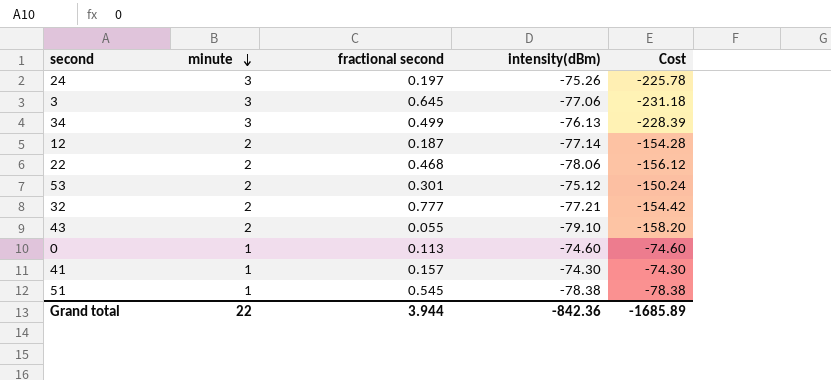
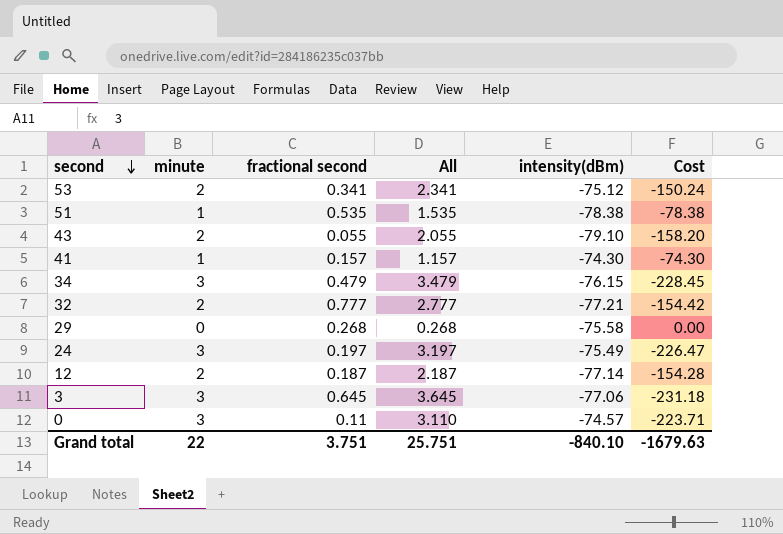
row order: minute descending -> second descending
column All | formula: none -> [minute] + [fractional second]
row 22: 2 | 0.468 | -78.06 | -156.12 -> none
53 | fractional second: 0.301 -> 0.341
51 | fractional second: 0.545 -> 0.535
34 | fractional second: 0.499 -> 0.479
34 | intensity(dBm): -76.13 -> -76.15
34 | Cost: -228.39 -> -228.45
row 29: none -> 0 | 0.268 | 0.268 | -75.58 | 0.00
24 | intensity(dBm): -75.26 -> -75.49
24 | Cost: -225.78 -> -226.47
0 | minute: 1 -> 3
0 | fractional second: 0.113 -> 0.11
0 | intensity(dBm): -74.60 -> -74.57
0 | Cost: -74.60 -> -223.71
Grand total | fractional second: 3.944 -> 3.751
Grand total | intensity(dBm): -842.36 -> -840.10
Grand total | Cost: -1685.89 -> -1679.63

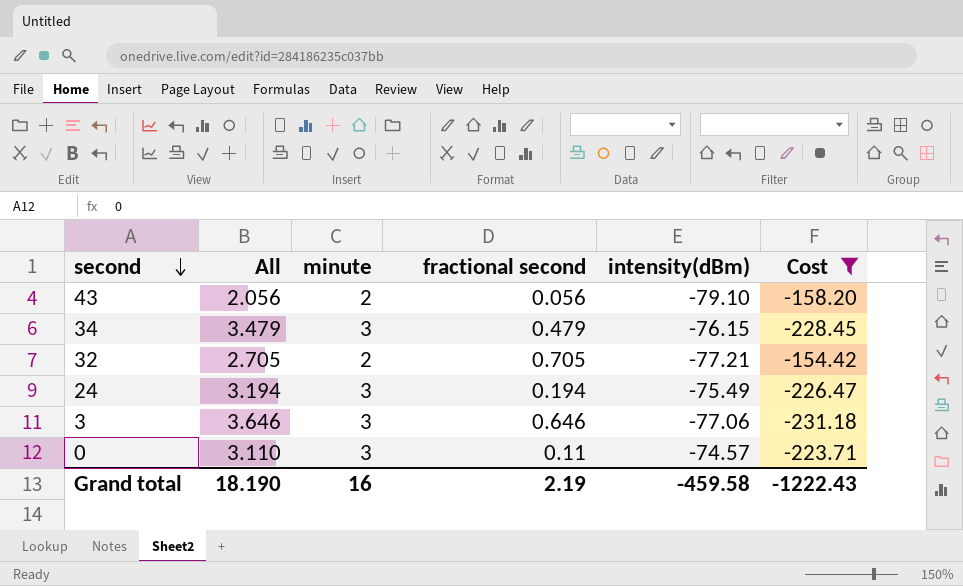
filter: none -> Cost <= -154.42
column All | position: 4 -> 2
43 | All: 2.055 -> 2.056
43 | fractional second: 0.055 -> 0.056
32 | All: 2.777 -> 2.705
32 | fractional second: 0.777 -> 0.705
24 | All: 3.197 -> 3.194
24 | fractional second: 0.197 -> 0.194
3 | All: 3.645 -> 3.646
3 | fractional second: 0.645 -> 0.646
Grand total | All: 25.751 -> 18.190
Grand total | minute: 22 -> 16
Grand total | fractional second: 3.751 -> 2.19
Grand total | intensity(dBm): -840.10 -> -459.58
Grand total | Cost: -1679.63 -> -1222.43

